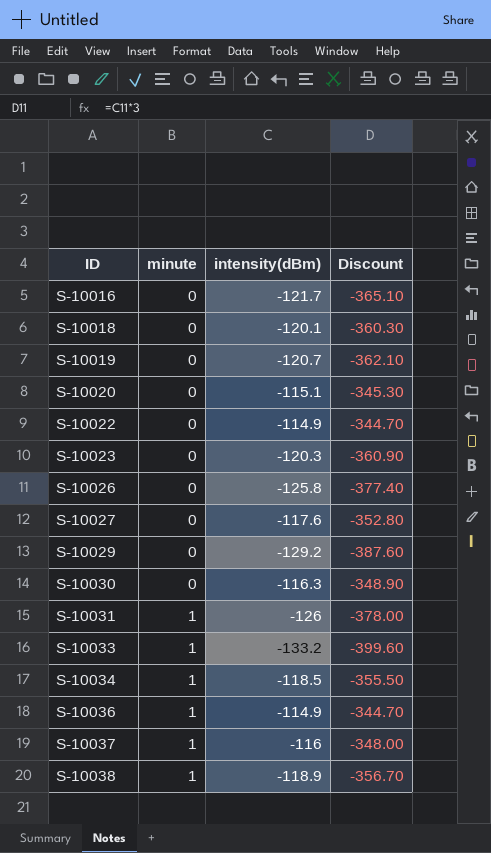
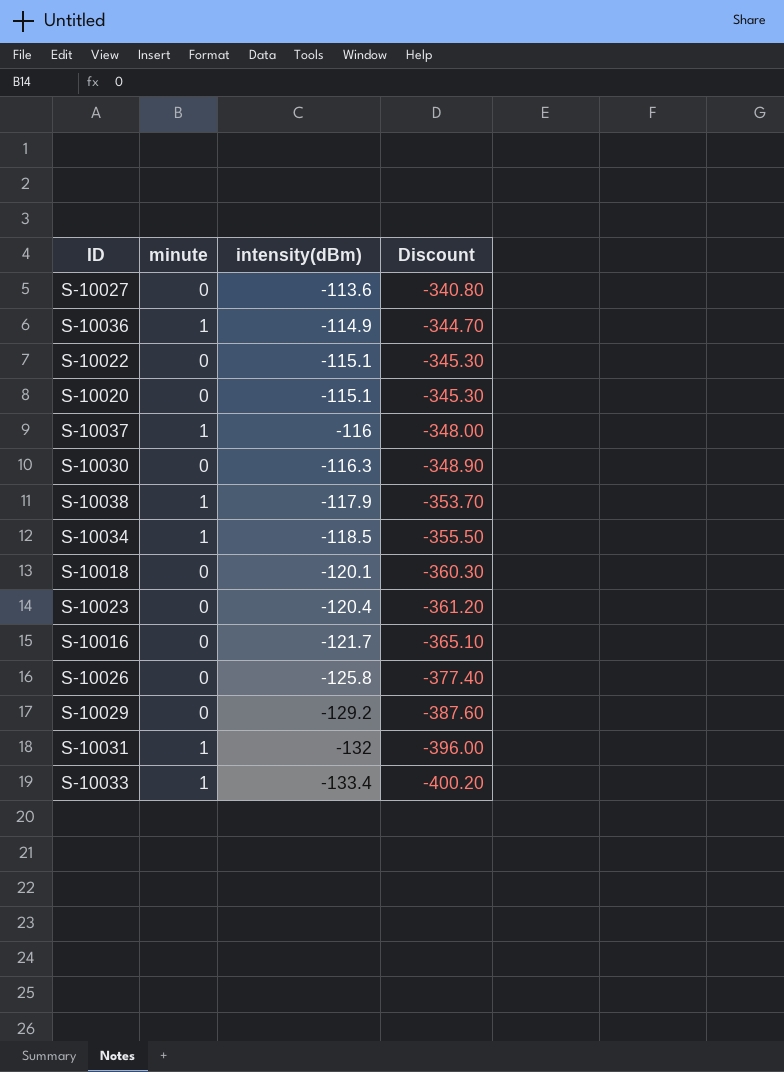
row order: ID ascending -> intensity(dBm) descending
row S-10019: 0 | -120.7 | -362.10 -> none
S-10027 | intensity(dBm): -117.6 -> -113.6
S-10027 | Discount: -352.80 -> -340.80
S-10022 | intensity(dBm): -114.9 -> -115.1
S-10022 | Discount: -344.70 -> -345.30
S-10038 | intensity(dBm): -118.9 -> -117.9
S-10038 | Discount: -356.70 -> -353.70
S-10023 | intensity(dBm): -120.3 -> -120.4
S-10023 | Discount: -360.90 -> -361.20
S-10031 | intensity(dBm): -126 -> -132
S-10031 | Discount: -378.00 -> -396.00
S-10033 | intensity(dBm): -133.2 -> -133.4
S-10033 | Discount: -399.60 -> -400.20

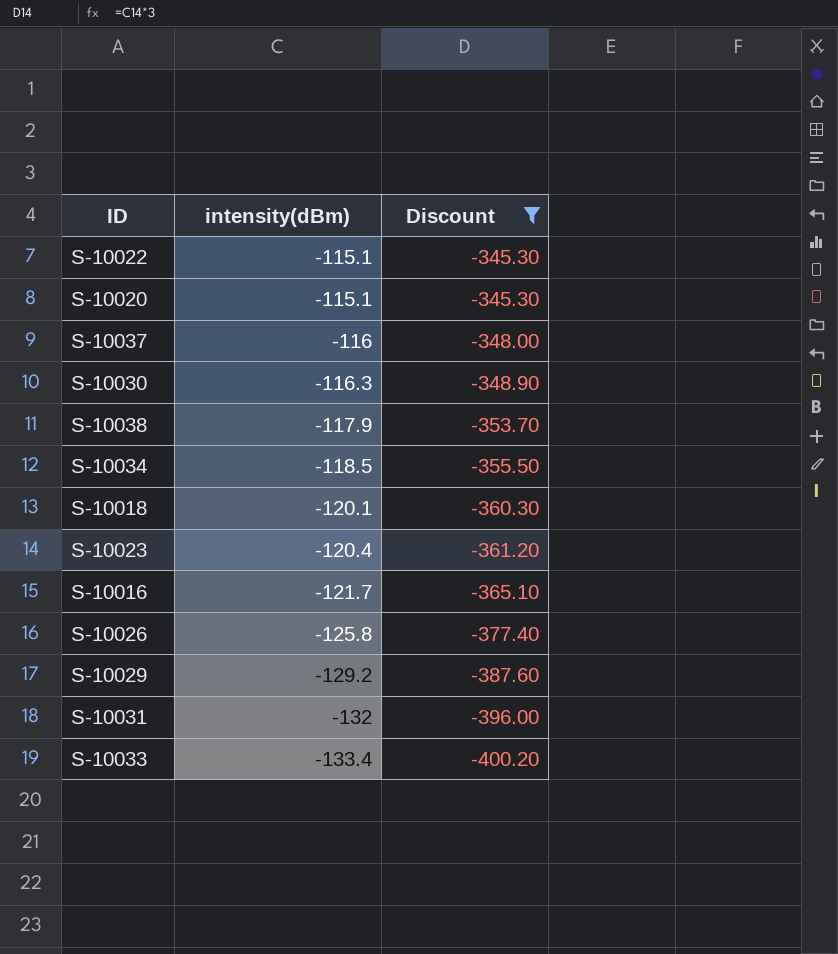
filter: none -> Discount <= -345.30
column minute | position: 2 -> none

